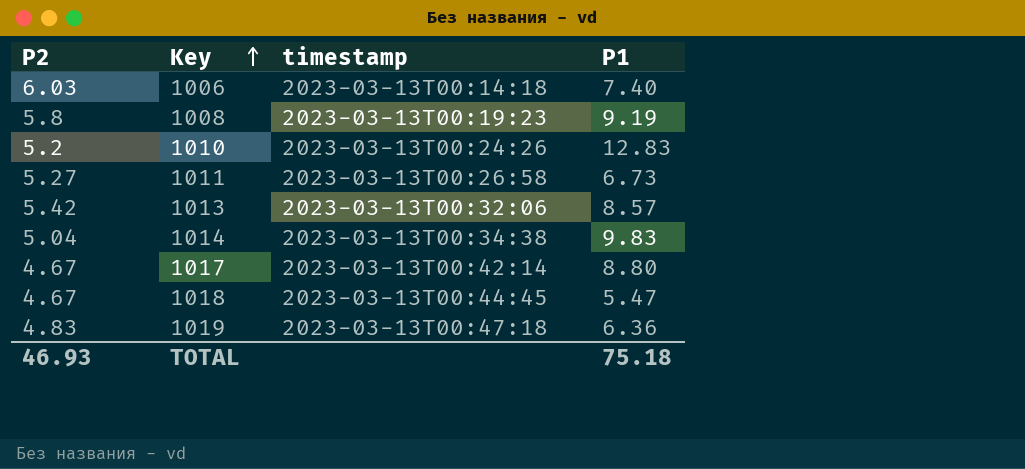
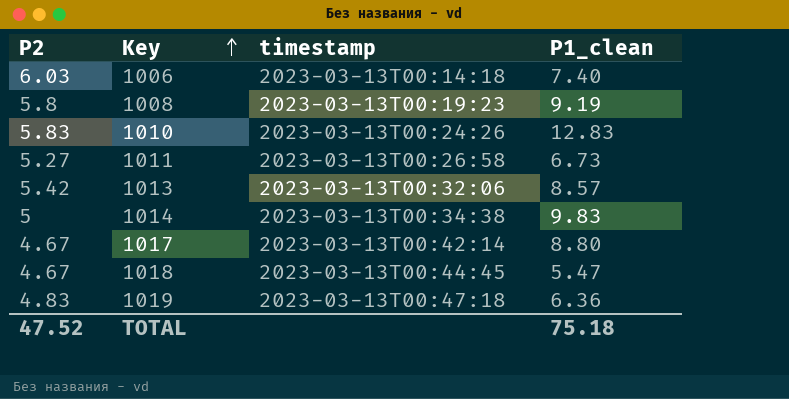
column name: P1 -> P1_clean
1010 | P2: 5.2 -> 5.83
1014 | P2: 5.04 -> 5
TOTAL | P2: 46.93 -> 47.52

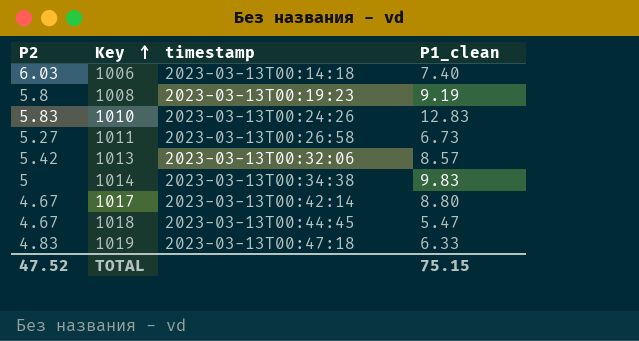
1019 | P1_clean: 6.36 -> 6.33
TOTAL | P1_clean: 75.18 -> 75.15

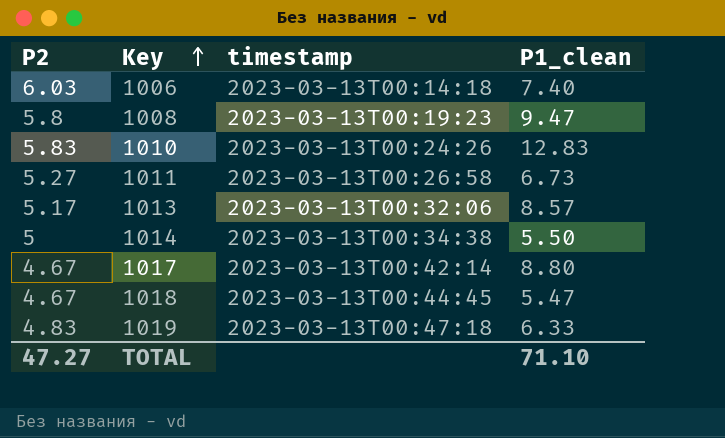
1008 | P1_clean: 9.19 -> 9.47
1013 | P2: 5.42 -> 5.17
1014 | P1_clean: 9.83 -> 5.50
TOTAL | P2: 47.52 -> 47.27
TOTAL | P1_clean: 75.15 -> 71.10

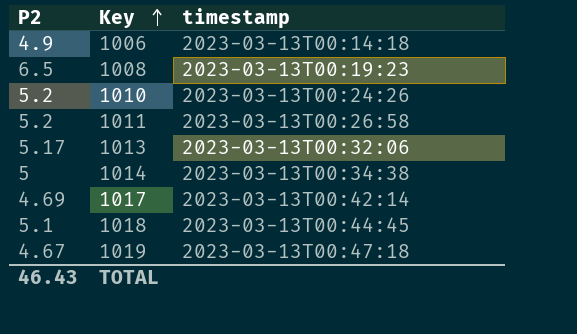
column P1_clean | position: 4 -> none
1006 | P2: 6.03 -> 4.9
1008 | P2: 5.8 -> 6.5
1010 | P2: 5.83 -> 5.2
1011 | P2: 5.27 -> 5.2
1017 | P2: 4.67 -> 4.69
1018 | P2: 4.67 -> 5.1
1019 | P2: 4.83 -> 4.67
TOTAL | P2: 47.27 -> 46.43

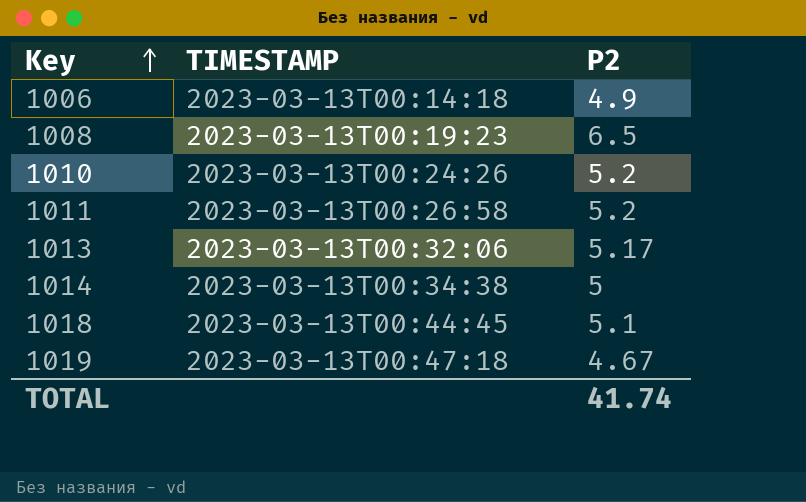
column name: timestamp -> TIMESTAMP
column P2 | position: 1 -> 3
row 1017: 4.69 | 2023-03-13T00:42:14 -> none
TOTAL | P2: 46.43 -> 41.74

